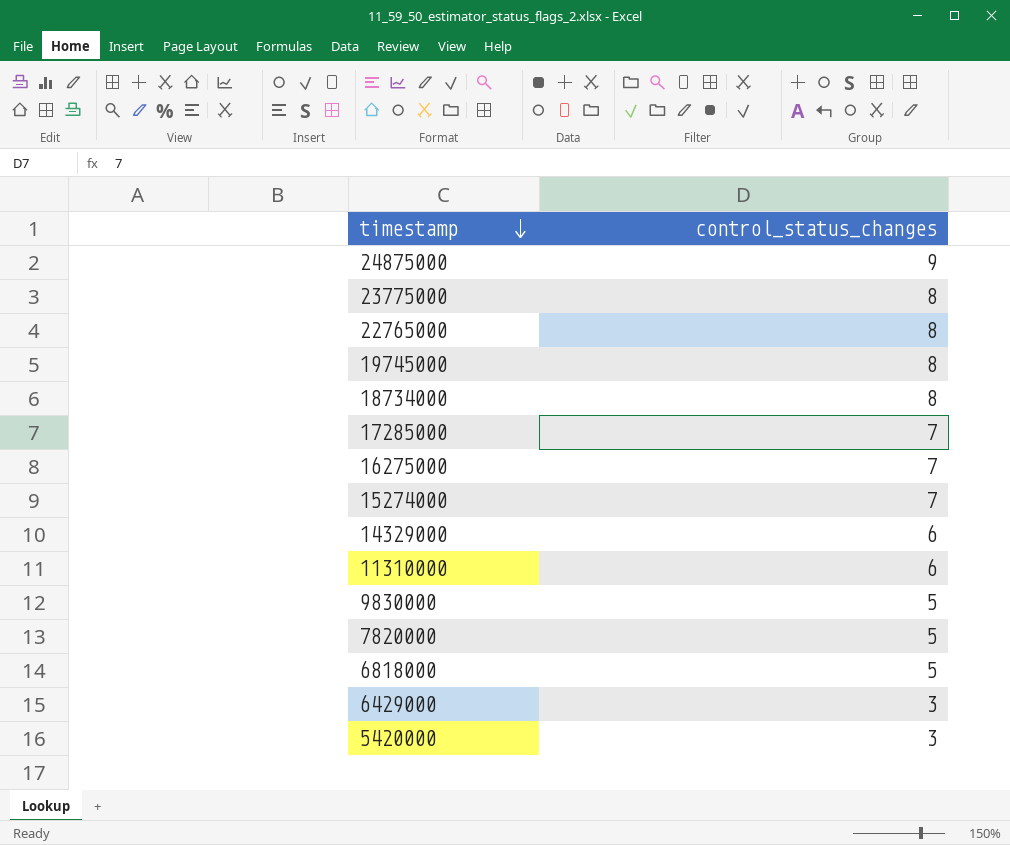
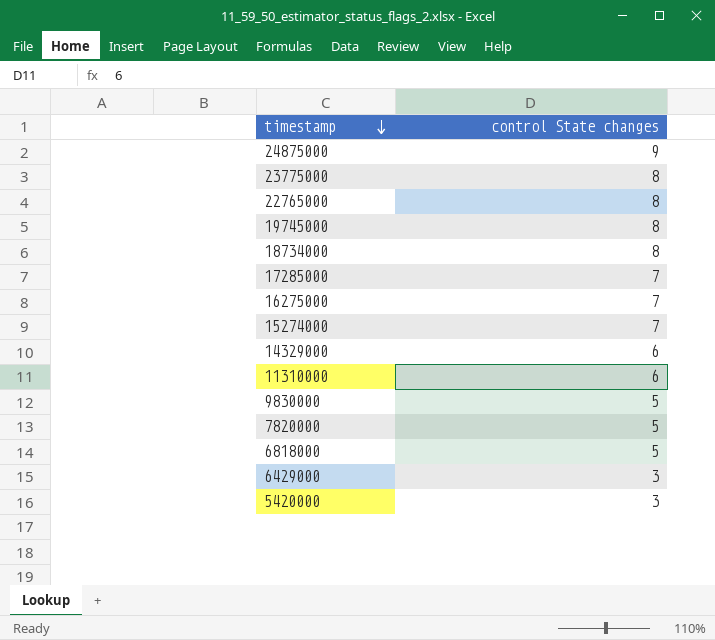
column name: control_status_changes -> control State changes

